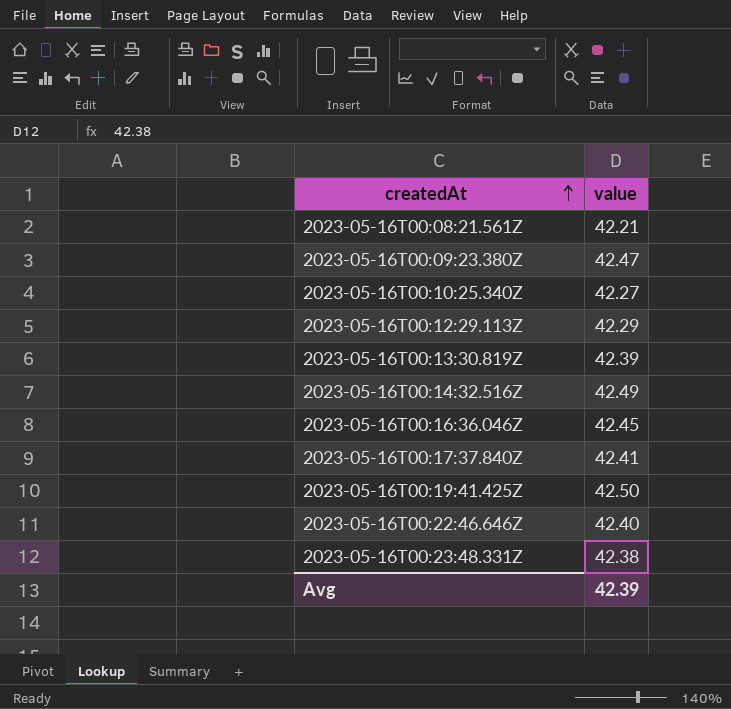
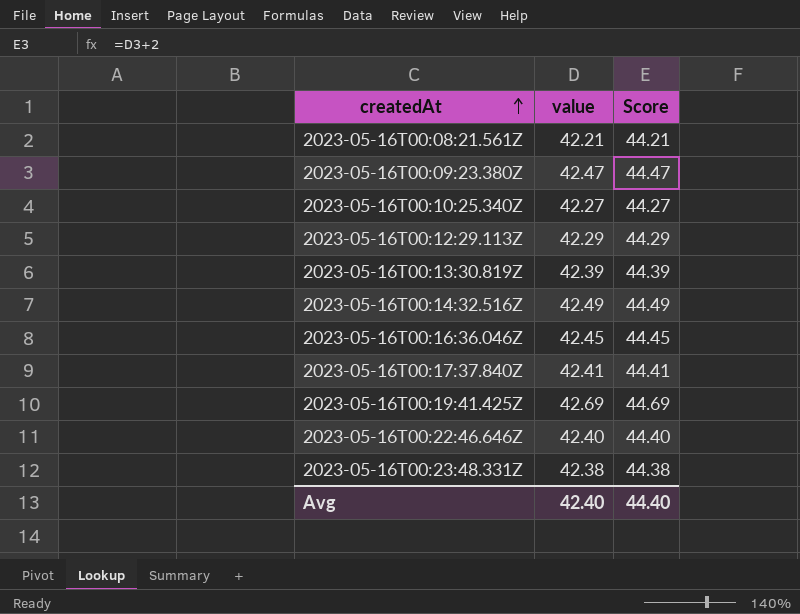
column Score | formula: none -> [value] + 2
2023-05-16T00:19:41.425Z | value: 42.50 -> 42.69
Avg | value: 42.39 -> 42.40

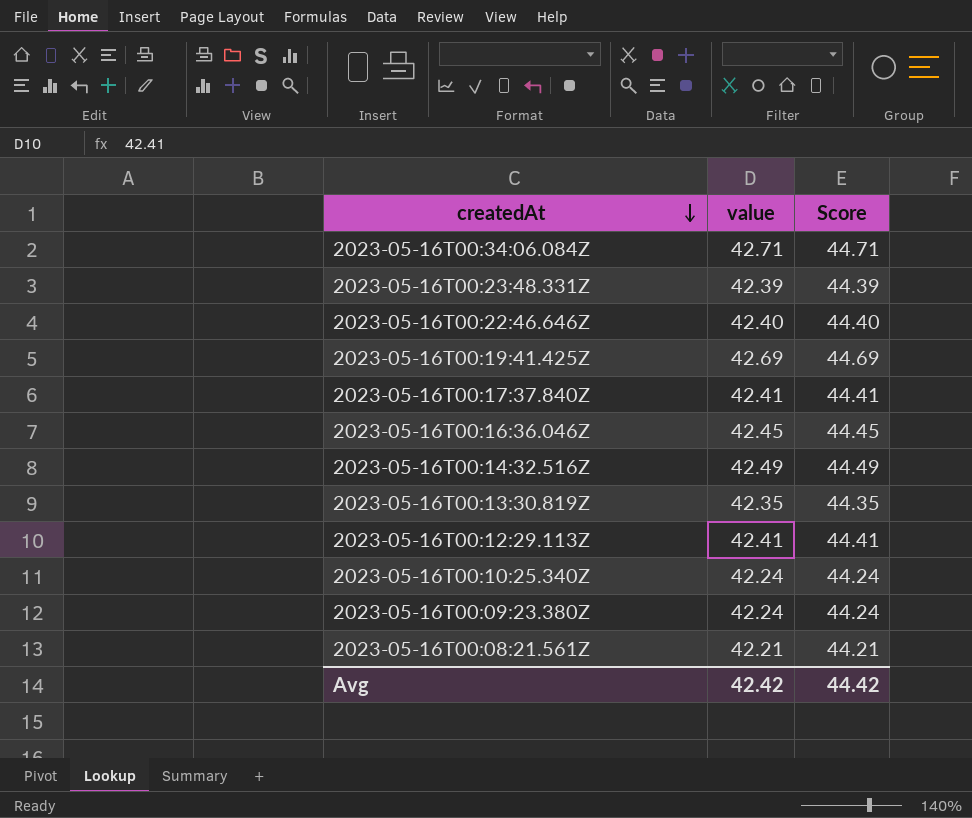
row order: createdAt ascending -> createdAt descending
row 2023-05-16T00:34:06.084Z: none -> 42.71 | 44.71
2023-05-16T00:23:48.331Z | value: 42.38 -> 42.39
2023-05-16T00:23:48.331Z | Score: 44.38 -> 44.39
2023-05-16T00:13:30.819Z | value: 42.39 -> 42.35
2023-05-16T00:13:30.819Z | Score: 44.39 -> 44.35
2023-05-16T00:12:29.113Z | value: 42.29 -> 42.41
2023-05-16T00:12:29.113Z | Score: 44.29 -> 44.41
2023-05-16T00:10:25.340Z | value: 42.27 -> 42.24
2023-05-16T00:10:25.340Z | Score: 44.27 -> 44.24
2023-05-16T00:09:23.380Z | value: 42.47 -> 42.24
2023-05-16T00:09:23.380Z | Score: 44.47 -> 44.24
Avg | value: 42.40 -> 42.42
Avg | Score: 44.40 -> 44.42

